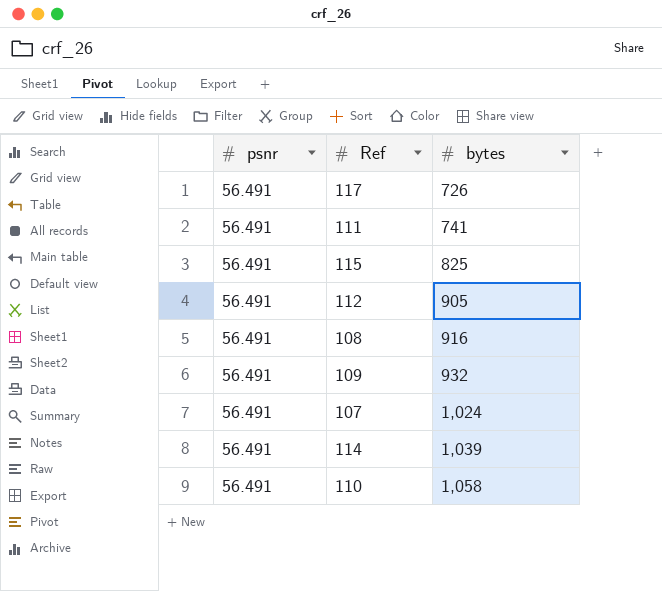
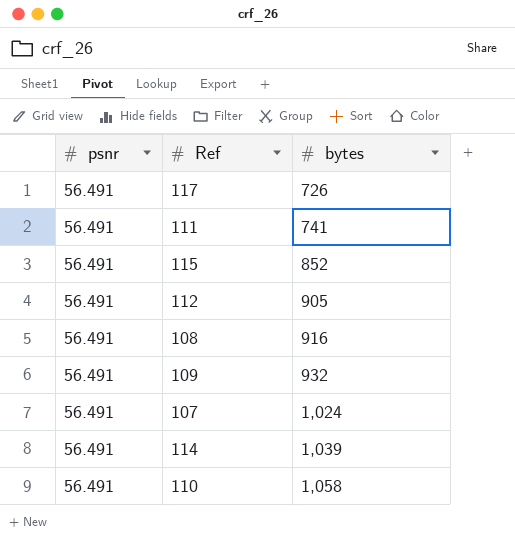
115 | bytes: 825 -> 852

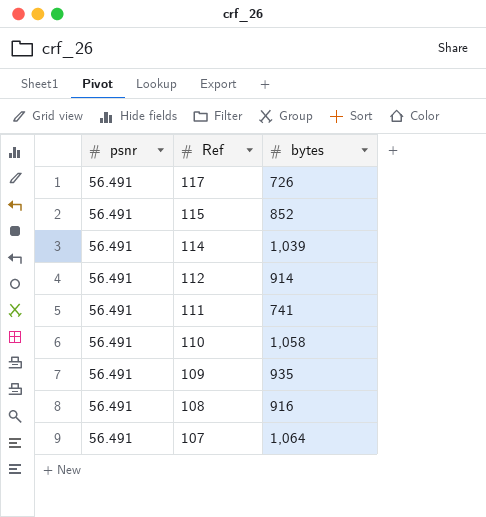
row order: bytes ascending -> Ref descending
112 | bytes: 905 -> 914
109 | bytes: 932 -> 935
107 | bytes: 1,024 -> 1,064

